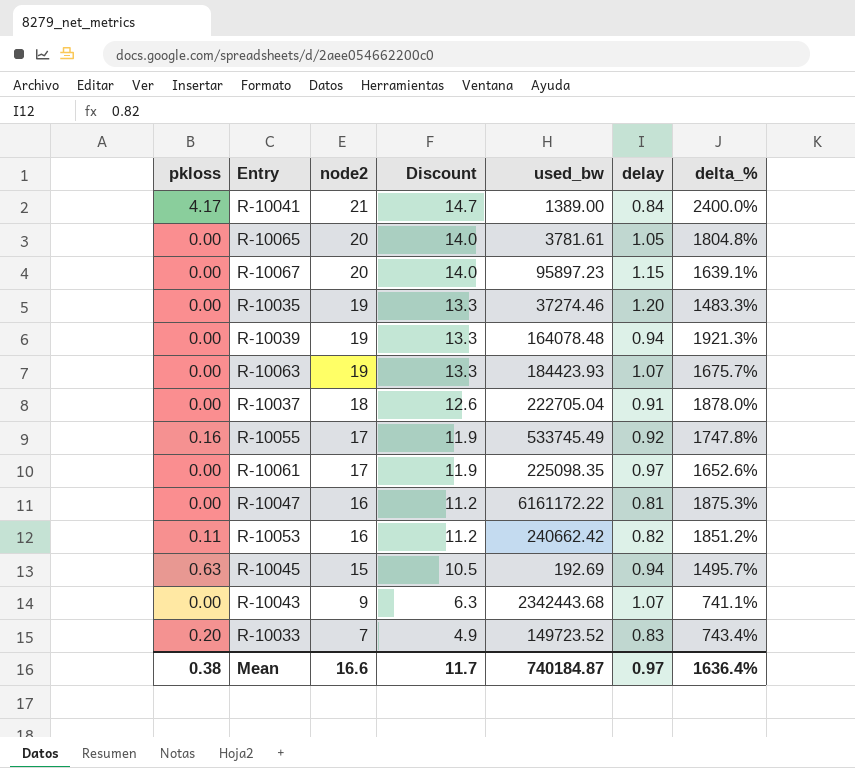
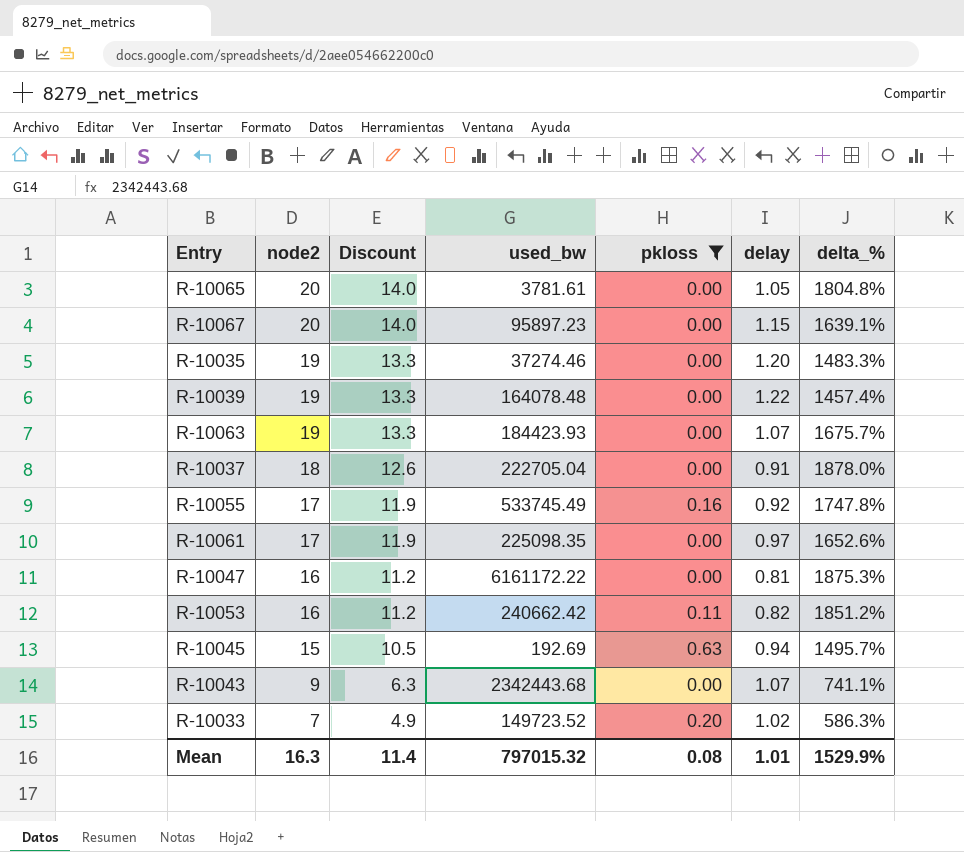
filter: none -> pkloss != 4.17
column pkloss | position: 1 -> 5
R-10039 | delay: 0.94 -> 1.22
R-10039 | delta_%: 1921.3% -> 1457.4%
R-10033 | delay: 0.83 -> 1.02
R-10033 | delta_%: 743.4% -> 586.3%
Mean | node2: 16.6 -> 16.3
Mean | Discount: 11.7 -> 11.4
Mean | used_bw: 740184.87 -> 797015.32
Mean | pkloss: 0.38 -> 0.08
Mean | delay: 0.97 -> 1.01
Mean | delta_%: 1636.4% -> 1529.9%

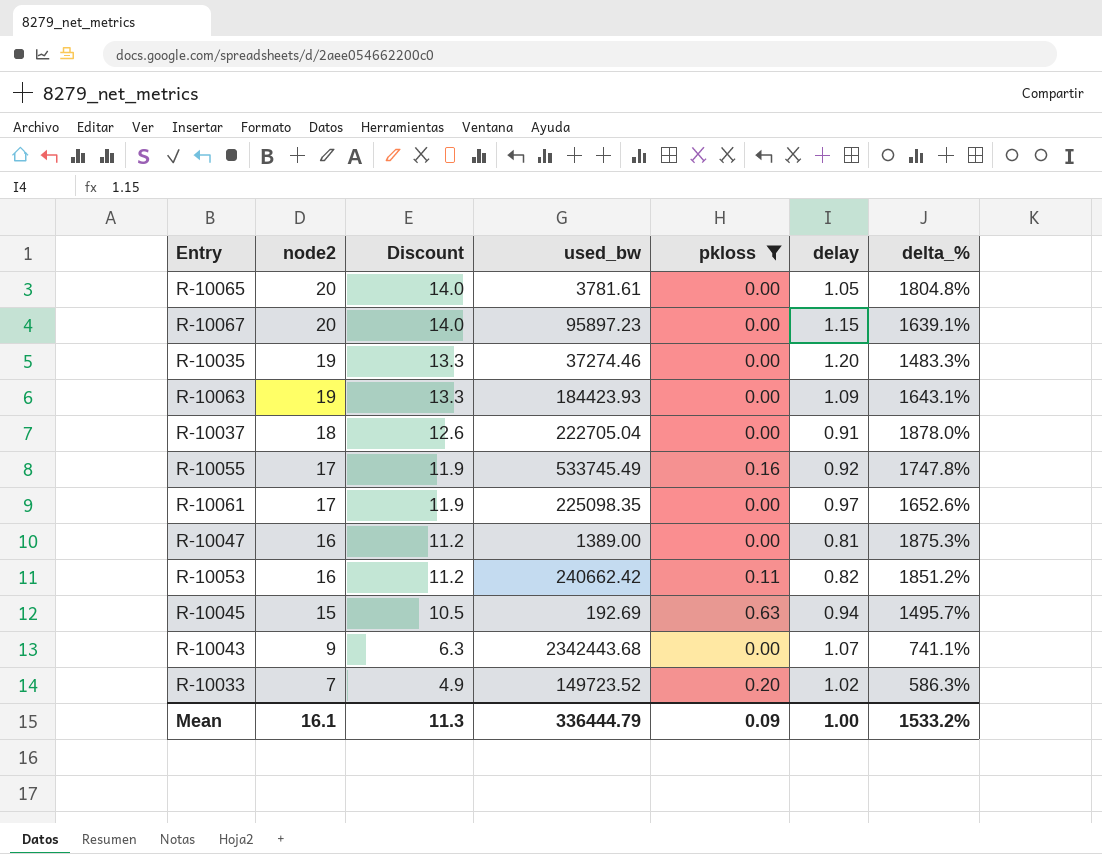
row R-10039: 19 | 13.3 | 164078.48 | 0.00 | 1.22 | 1457.4% -> none
R-10063 | delay: 1.07 -> 1.09
R-10063 | delta_%: 1675.7% -> 1643.1%
R-10047 | used_bw: 6161172.22 -> 1389.00
Mean | node2: 16.3 -> 16.1
Mean | Discount: 11.4 -> 11.3
Mean | used_bw: 797015.32 -> 336444.79
Mean | pkloss: 0.08 -> 0.09
Mean | delay: 1.01 -> 1.00
Mean | delta_%: 1529.9% -> 1533.2%

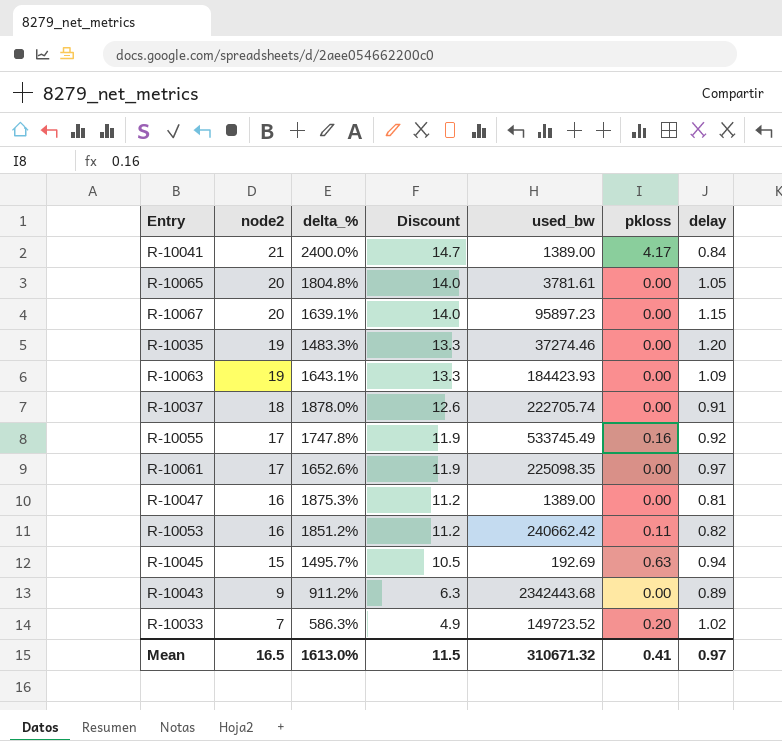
filter: pkloss != 4.17 -> none
column delta_% | position: 7 -> 3
R-10037 | used_bw: 222705.04 -> 222705.74
R-10043 | delta_%: 741.1% -> 911.2%
R-10043 | delay: 1.07 -> 0.89
Mean | node2: 16.1 -> 16.5
Mean | delta_%: 1533.2% -> 1613.0%
Mean | Discount: 11.3 -> 11.5
Mean | used_bw: 336444.79 -> 310671.32
Mean | pkloss: 0.09 -> 0.41
Mean | delay: 1.00 -> 0.97

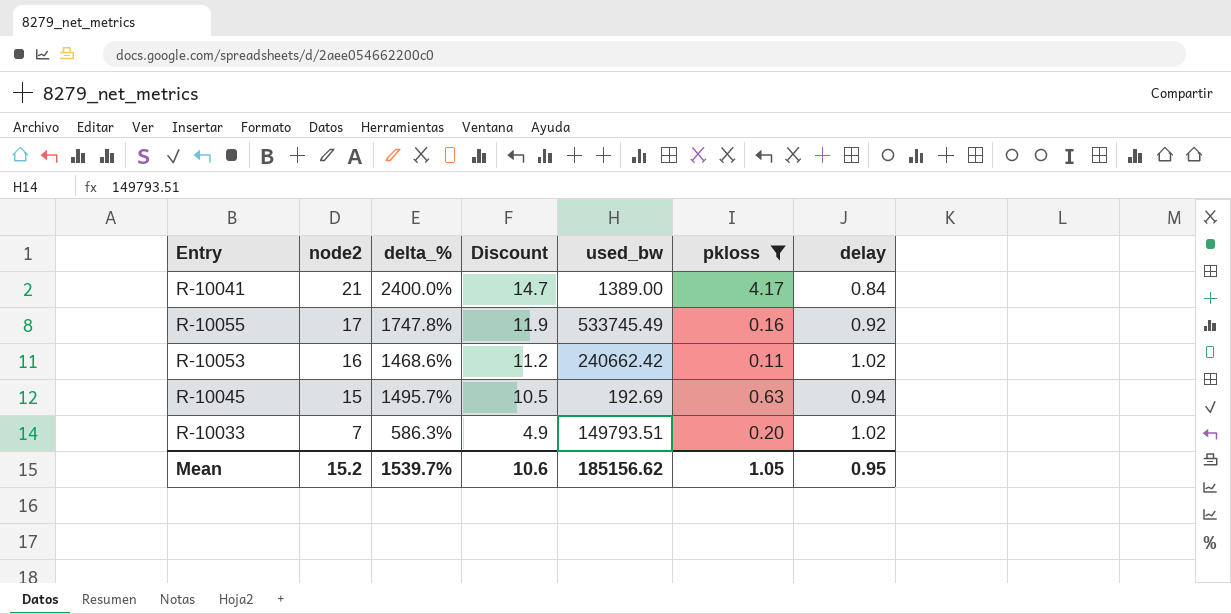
filter: none -> pkloss != 0.00
R-10053 | delta_%: 1851.2% -> 1468.6%
R-10053 | delay: 0.82 -> 1.02
R-10033 | used_bw: 149723.52 -> 149793.51
Mean | node2: 16.5 -> 15.2
Mean | delta_%: 1613.0% -> 1539.7%
Mean | Discount: 11.5 -> 10.6
Mean | used_bw: 310671.32 -> 185156.62
Mean | pkloss: 0.41 -> 1.05
Mean | delay: 0.97 -> 0.95

